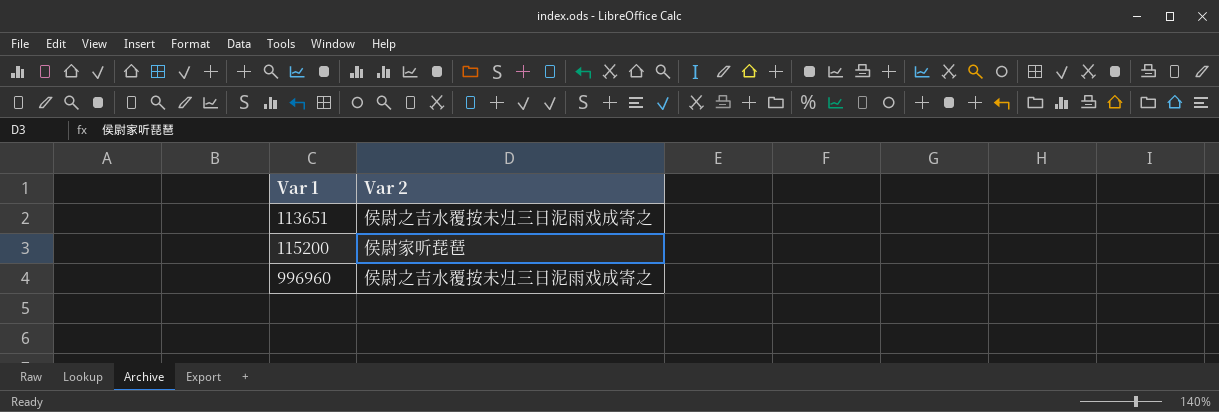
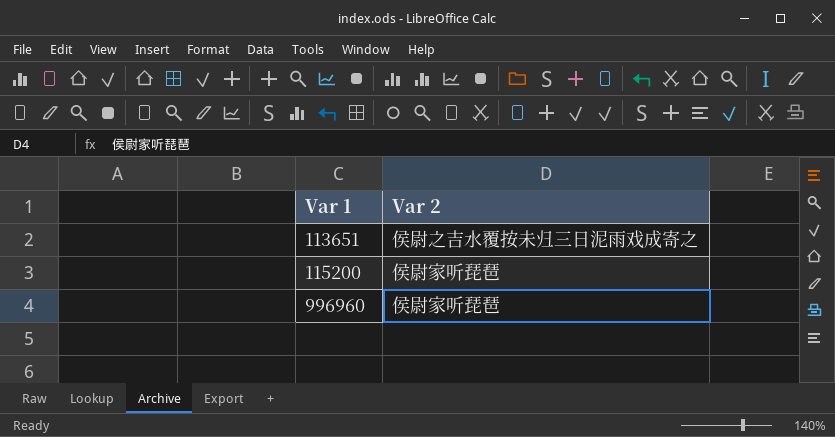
996960 | Var 2: 侯尉之吉水覆按未归三日泥雨戏成寄之 -> 侯尉家听琵琶

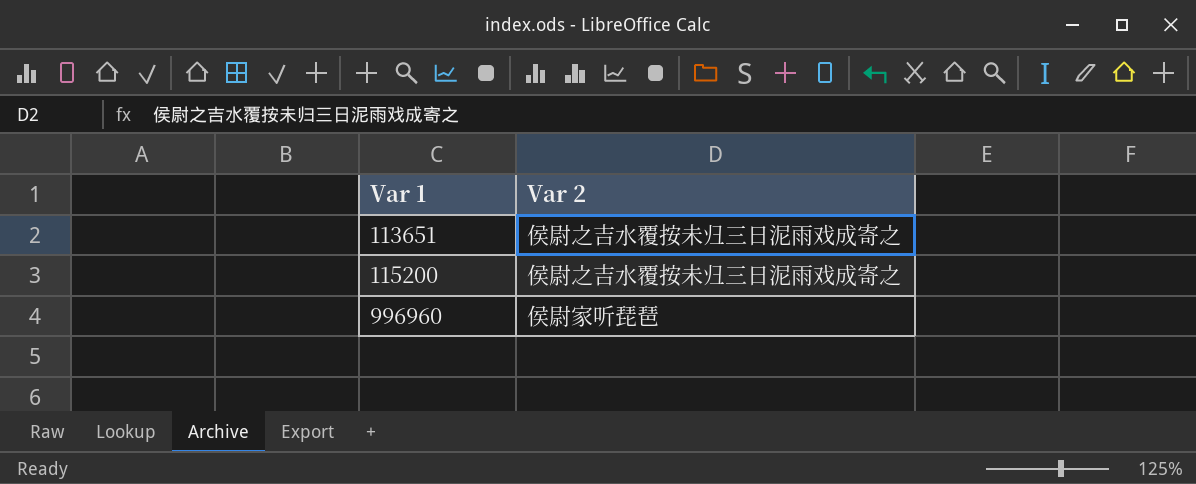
115200 | Var 2: 侯尉家听琵琶 -> 侯尉之吉水覆按未归三日泥雨戏成寄之

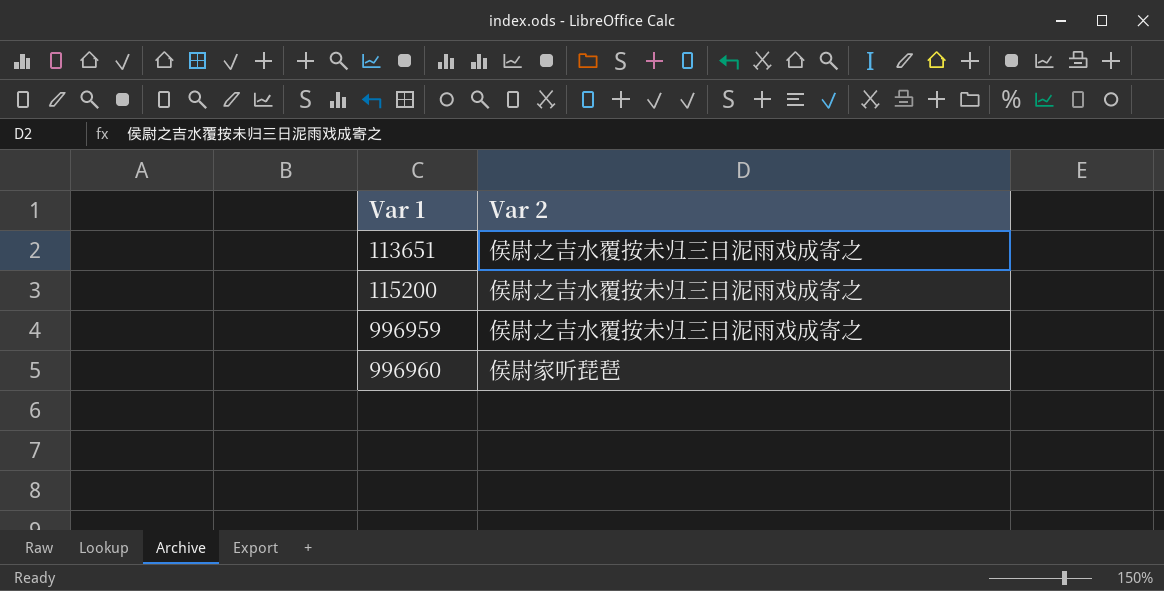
row 996959: none -> 侯尉之吉水覆按未归三日泥雨戏成寄之

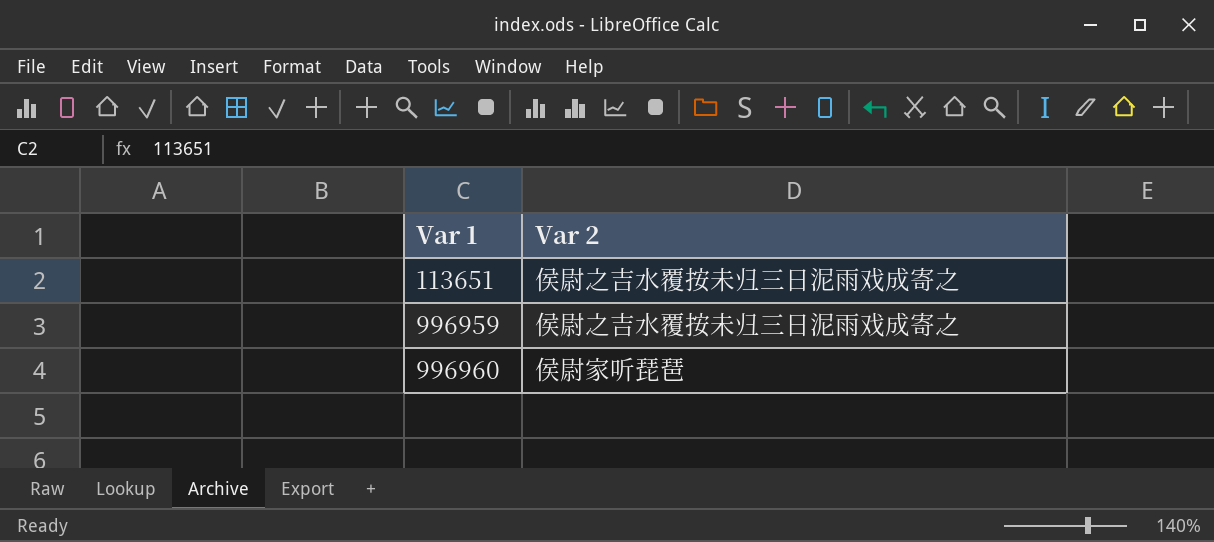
row 115200: 侯尉之吉水覆按未归三日泥雨戏成寄之 -> none

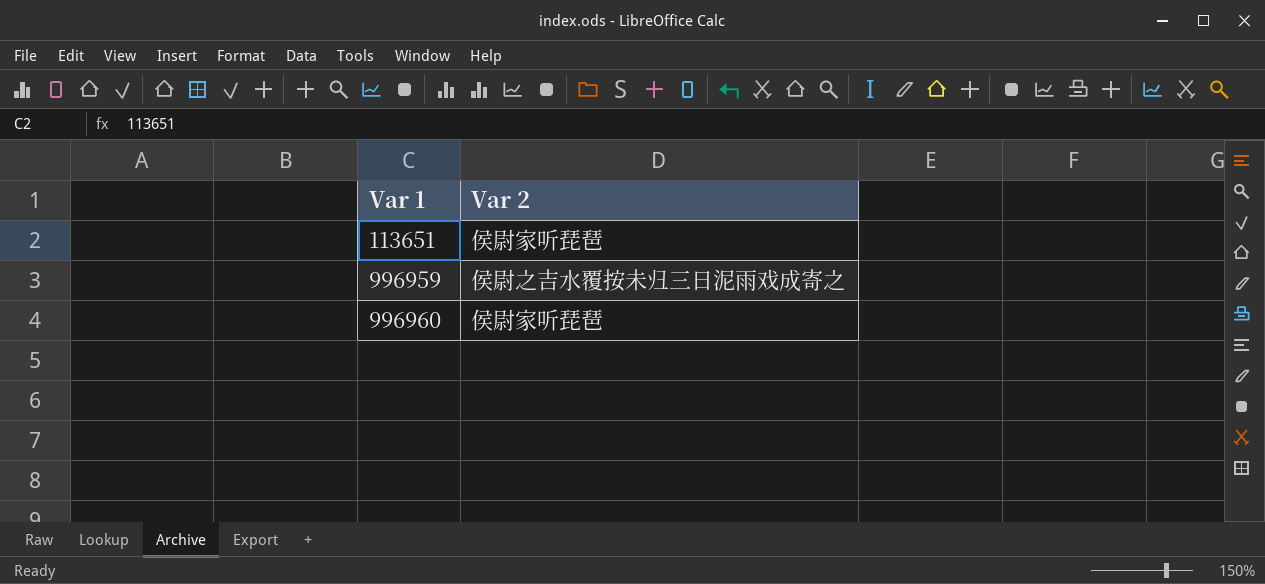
113651 | Var 2: 侯尉之吉水覆按未归三日泥雨戏成寄之 -> 侯尉家听琵琶

